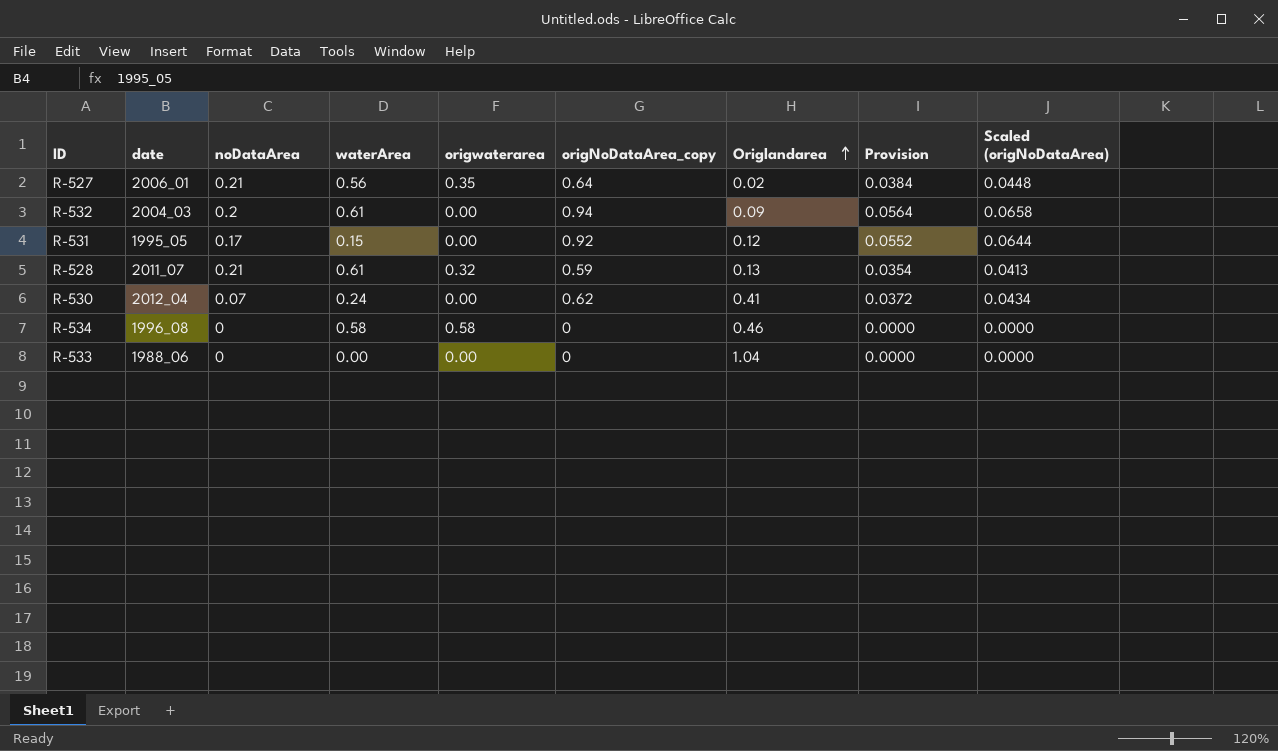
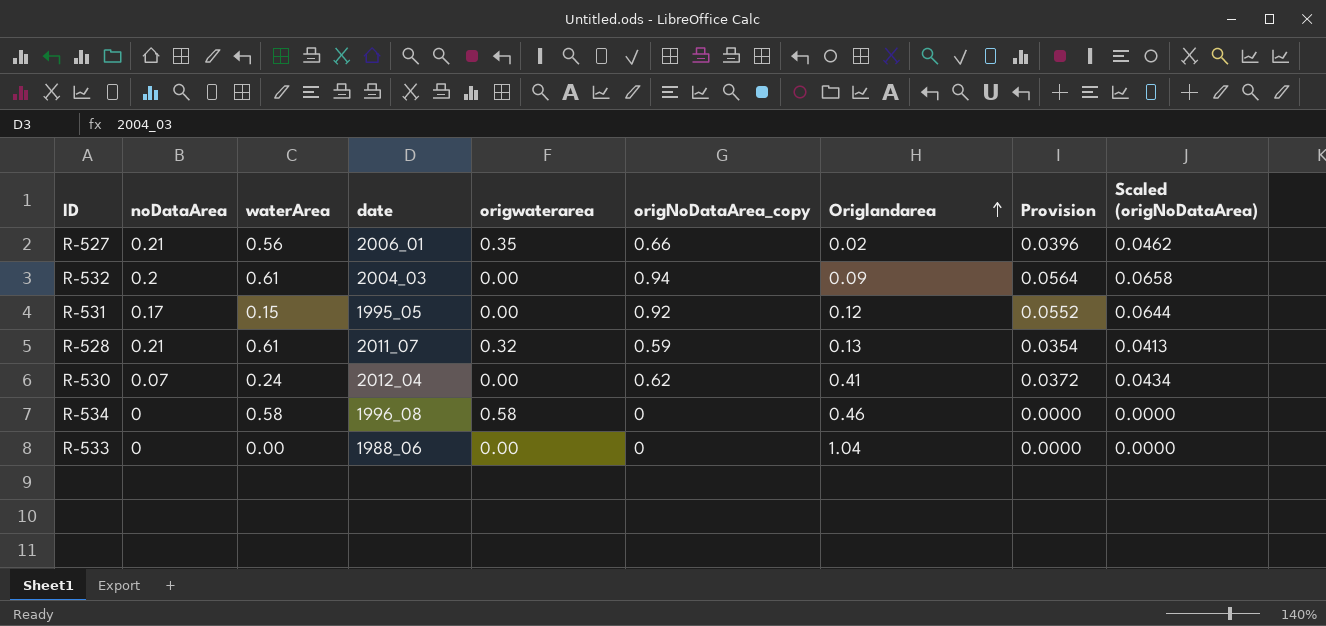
column date | position: 2 -> 4
R-527 | origNoDataArea_copy: 0.64 -> 0.66
R-527 | Provision: 0.0384 -> 0.0396
R-527 | Scaled (origNoDataArea): 0.0448 -> 0.0462

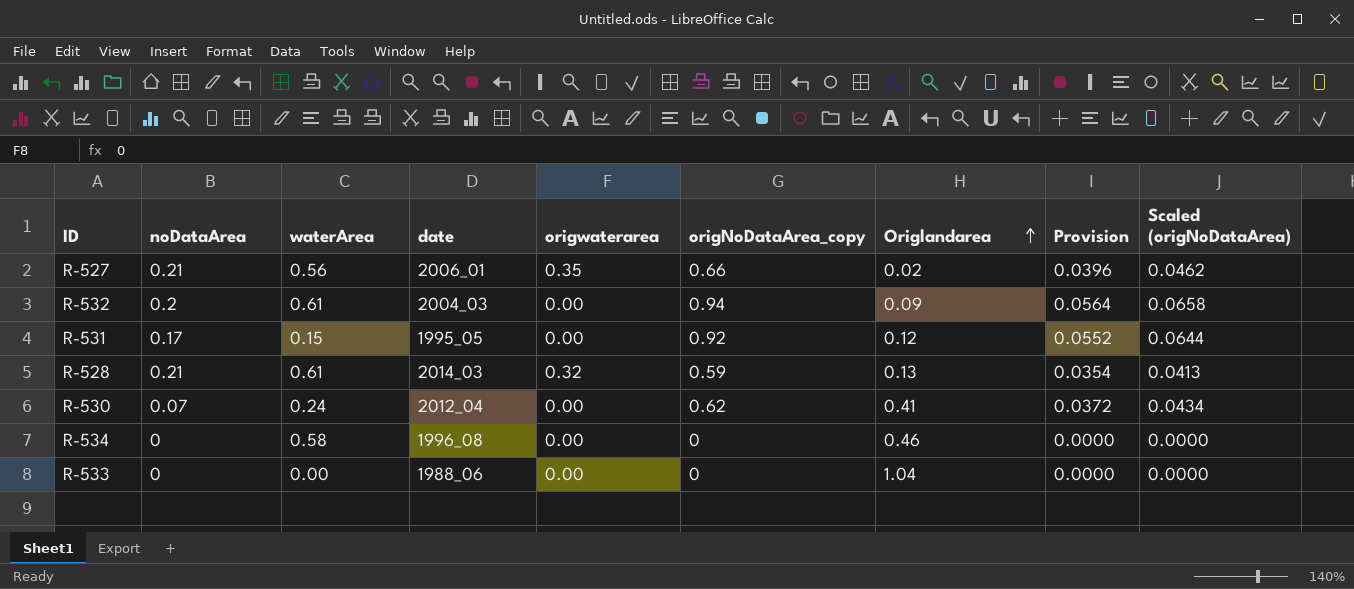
R-528 | date: 2011_07 -> 2014_03
R-534 | origwaterarea: 0.58 -> 0.00

